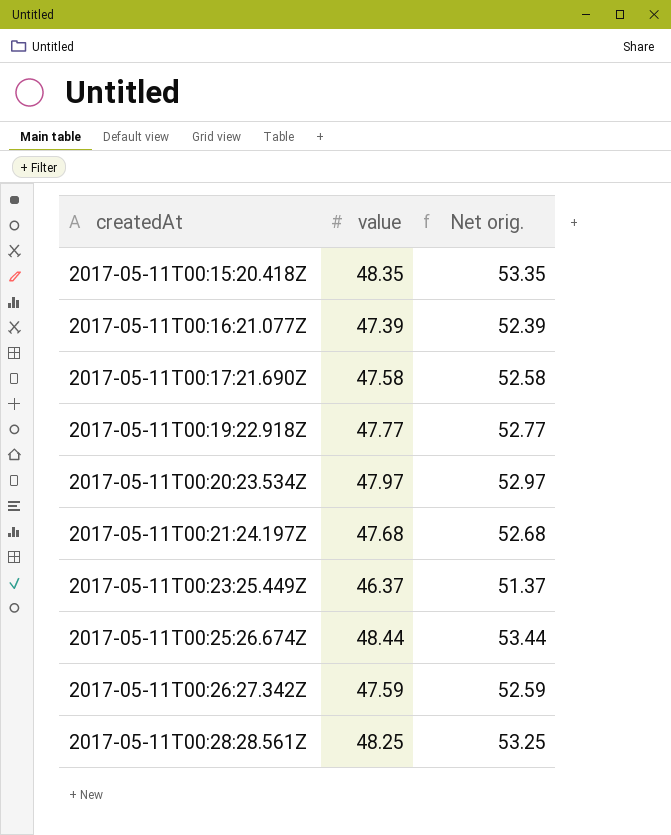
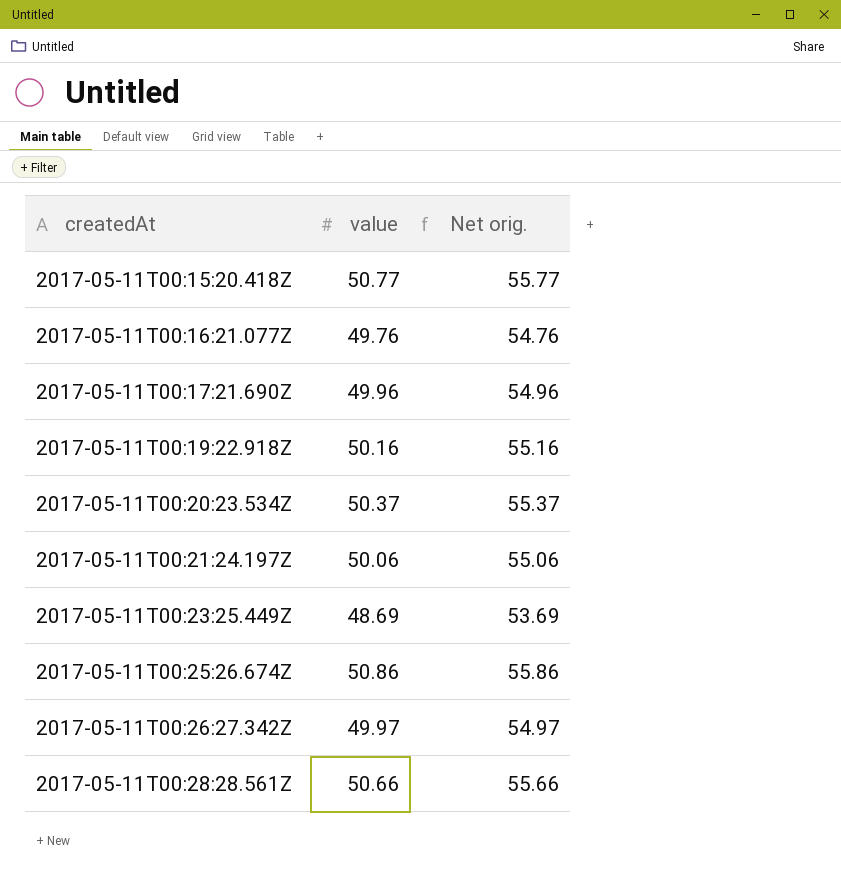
2017-05-11T00:15:20.418Z | value: 48.35 -> 50.77
2017-05-11T00:15:20.418Z | Net orig.: 53.35 -> 55.77
2017-05-11T00:16:21.077Z | value: 47.39 -> 49.76
2017-05-11T00:16:21.077Z | Net orig.: 52.39 -> 54.76
2017-05-11T00:17:21.690Z | value: 47.58 -> 49.96
2017-05-11T00:17:21.690Z | Net orig.: 52.58 -> 54.96
2017-05-11T00:19:22.918Z | value: 47.77 -> 50.16
2017-05-11T00:19:22.918Z | Net orig.: 52.77 -> 55.16
2017-05-11T00:20:23.534Z | value: 47.97 -> 50.37
2017-05-11T00:20:23.534Z | Net orig.: 52.97 -> 55.37
2017-05-11T00:21:24.197Z | value: 47.68 -> 50.06
2017-05-11T00:21:24.197Z | Net orig.: 52.68 -> 55.06
2017-05-11T00:23:25.449Z | value: 46.37 -> 48.69
2017-05-11T00:23:25.449Z | Net orig.: 51.37 -> 53.69
2017-05-11T00:25:26.674Z | value: 48.44 -> 50.86
2017-05-11T00:25:26.674Z | Net orig.: 53.44 -> 55.86
2017-05-11T00:26:27.342Z | value: 47.59 -> 49.97
2017-05-11T00:26:27.342Z | Net orig.: 52.59 -> 54.97
2017-05-11T00:28:28.561Z | value: 48.25 -> 50.66
2017-05-11T00:28:28.561Z | Net orig.: 53.25 -> 55.66

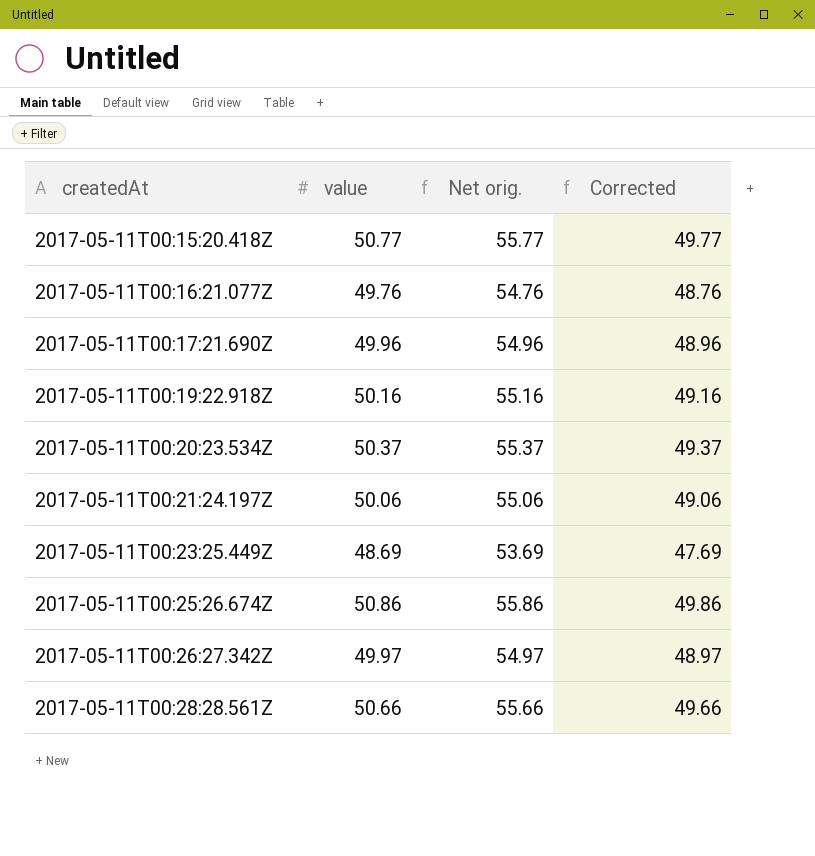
column Corrected | formula: none -> [value] - 1

